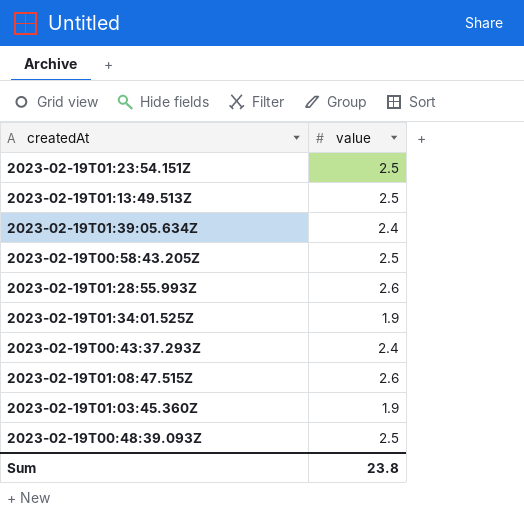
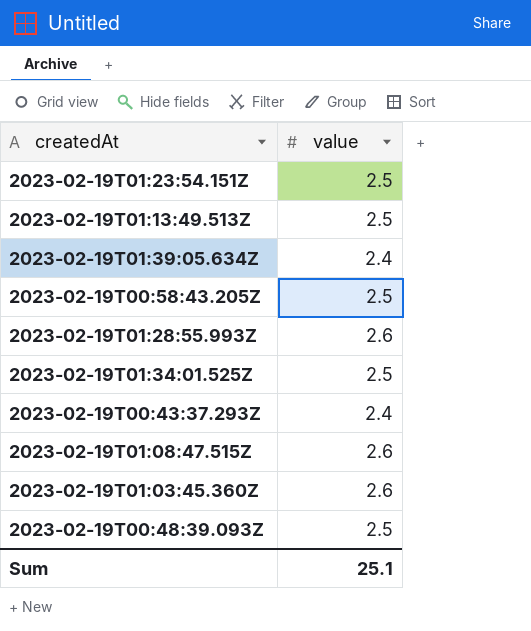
2023-02-19T01:34:01.525Z | value: 1.9 -> 2.5
2023-02-19T01:03:45.360Z | value: 1.9 -> 2.6
Sum | value: 23.8 -> 25.1

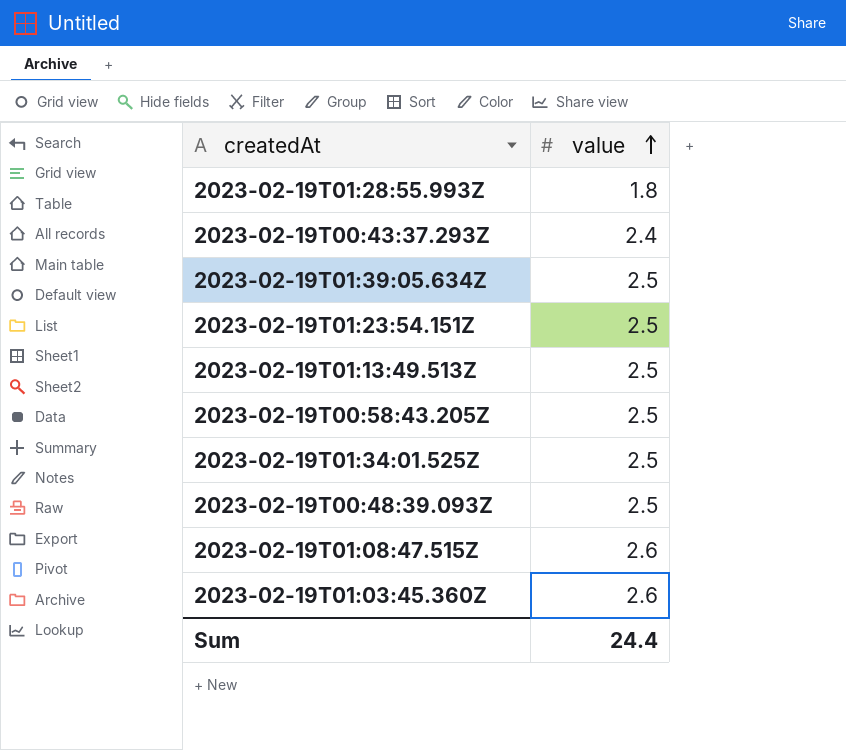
row order: none -> value ascending
2023-02-19T01:28:55.993Z | value: 2.6 -> 1.8
2023-02-19T01:39:05.634Z | value: 2.4 -> 2.5
Sum | value: 25.1 -> 24.4

